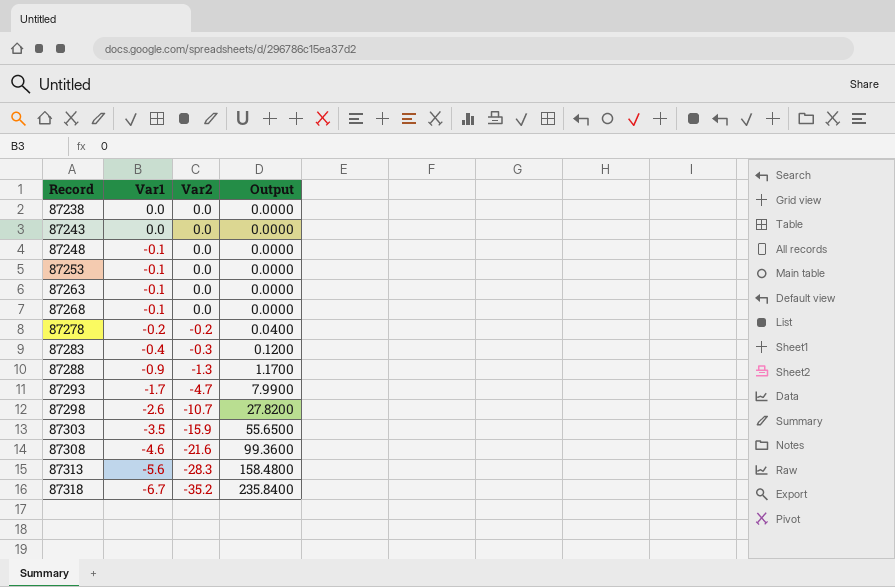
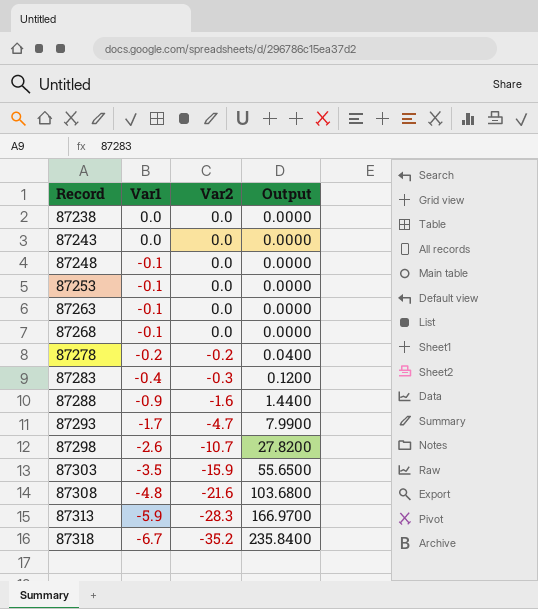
87288 | Var2: -1.3 -> -1.6
87288 | Output: 1.1700 -> 1.4400
87308 | Var1: -4.6 -> -4.8
87308 | Output: 99.3600 -> 103.6800
87313 | Var1: -5.6 -> -5.9
87313 | Output: 158.4800 -> 166.9700

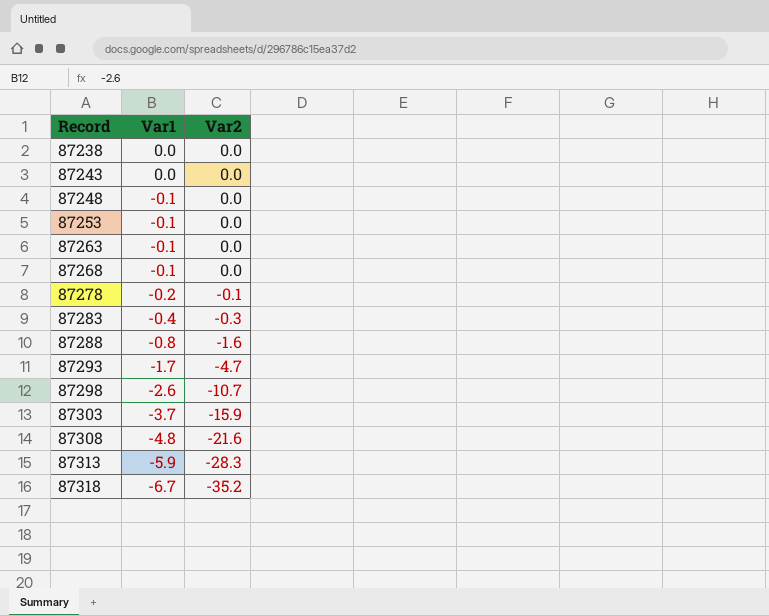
column Output | formula: [Var1] * [Var2] -> none
87278 | Var2: -0.2 -> -0.1
87288 | Var1: -0.9 -> -0.8
87303 | Var1: -3.5 -> -3.7

